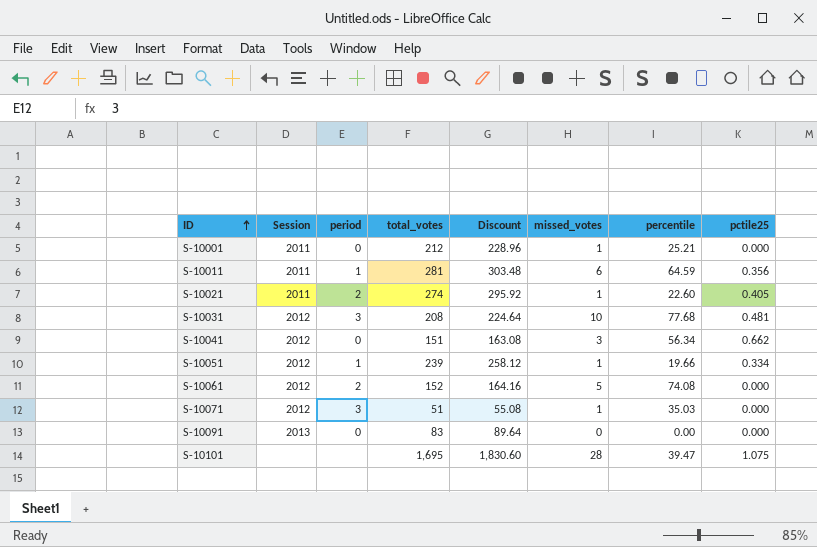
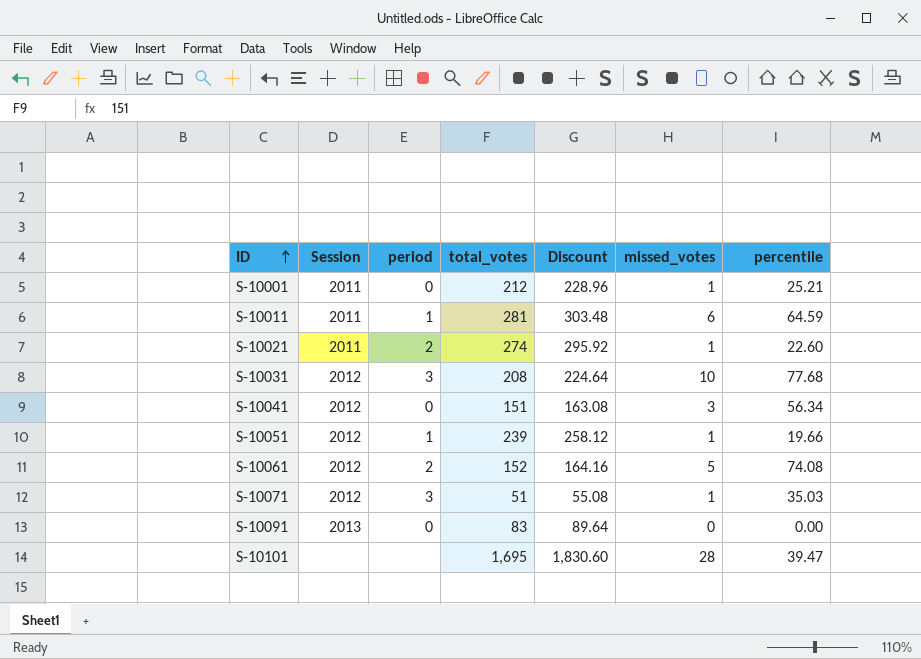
column pctile25 | position: 8 -> none

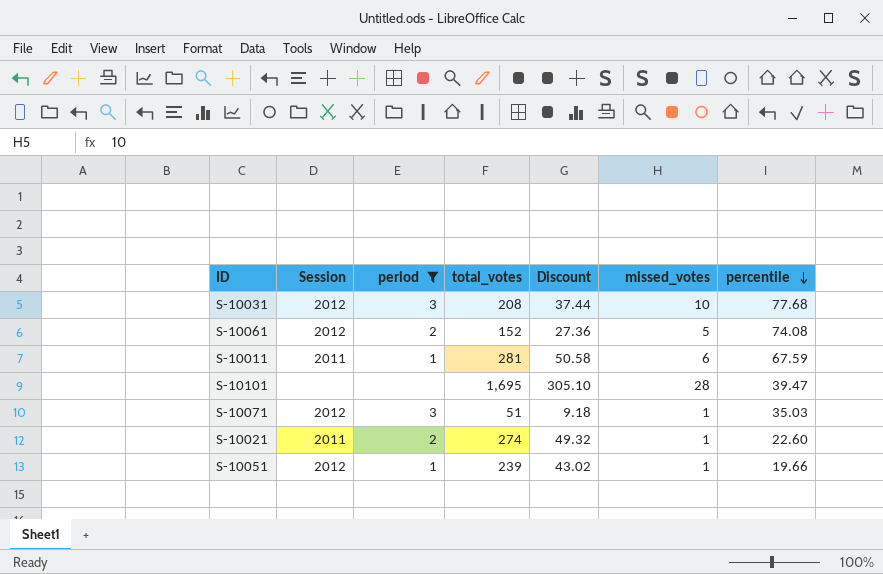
filter: none -> period != 0
row order: ID ascending -> percentile descending
column Discount | formula: [total_votes] * 1.08 -> [total_votes] * 0.18
S-10011 | percentile: 64.59 -> 67.59

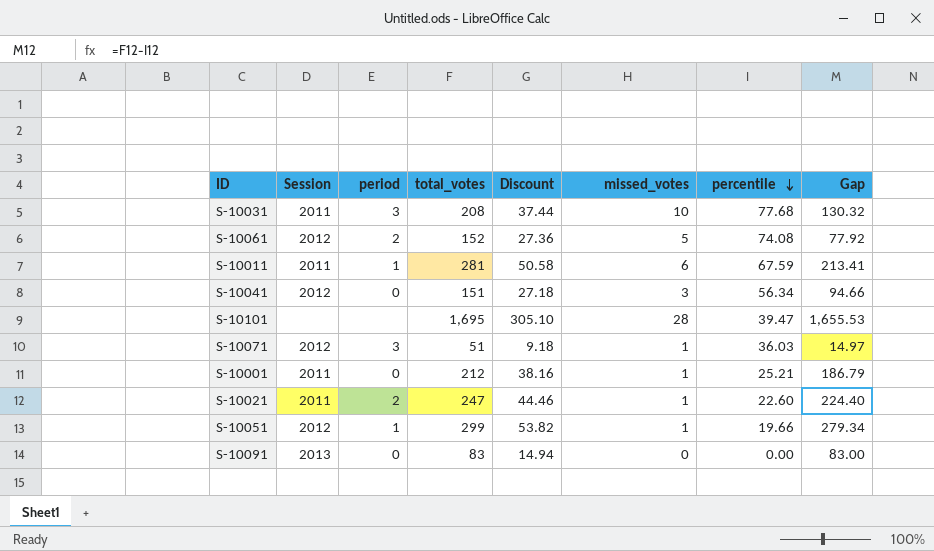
filter: period != 0 -> none
column Gap | formula: none -> [total_votes] - [percentile]
S-10031 | Session: 2012 -> 2011
S-10071 | percentile: 35.03 -> 36.03
S-10021 | total_votes: 274 -> 247
S-10021 | Discount: 49.32 -> 44.46
S-10051 | total_votes: 239 -> 299
S-10051 | Discount: 43.02 -> 53.82

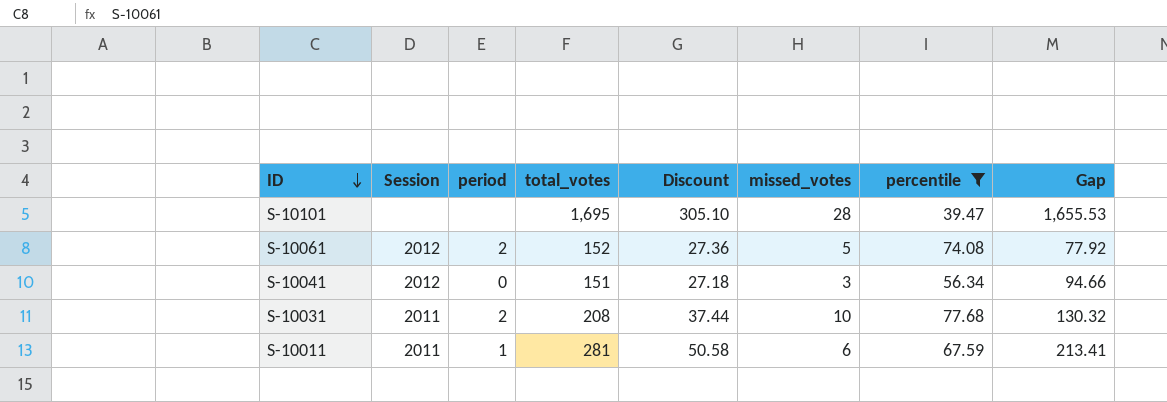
filter: none -> percentile >= 39.47
row order: percentile descending -> ID descending
S-10031 | period: 3 -> 2

